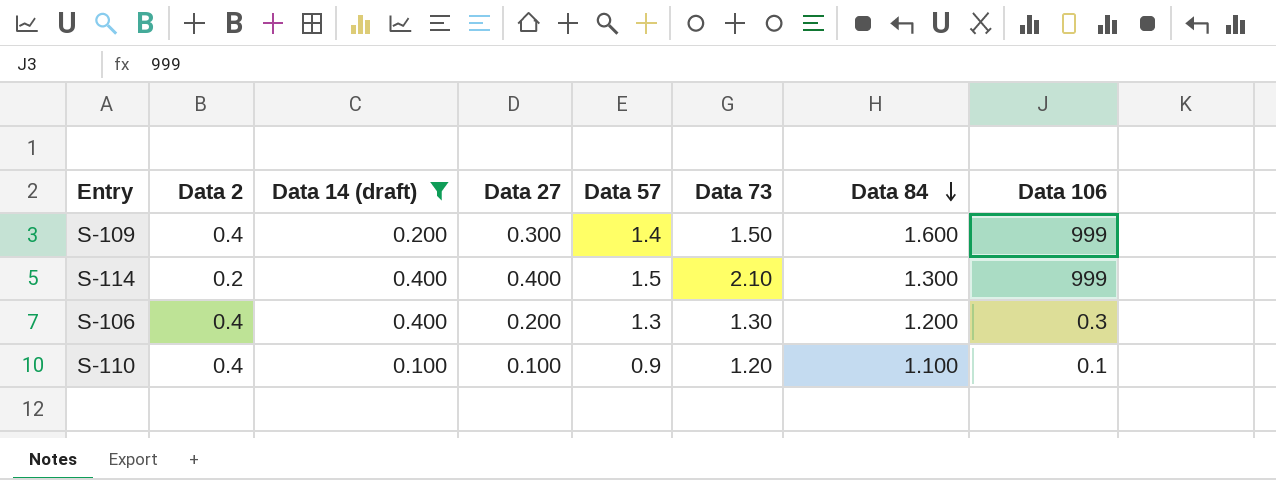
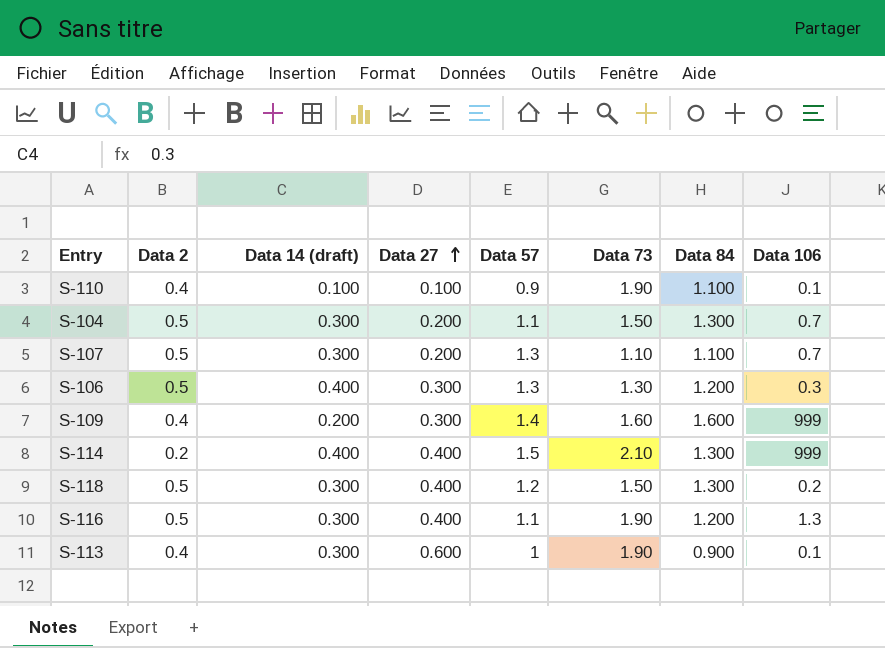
filter: Data 14 (draft) != 0.300 -> none
row order: Data 84 descending -> Data 27 ascending
S-110 | Data 73: 1.20 -> 1.90
S-106 | Data 2: 0.4 -> 0.5
S-106 | Data 27: 0.200 -> 0.300
S-109 | Data 73: 1.50 -> 1.60

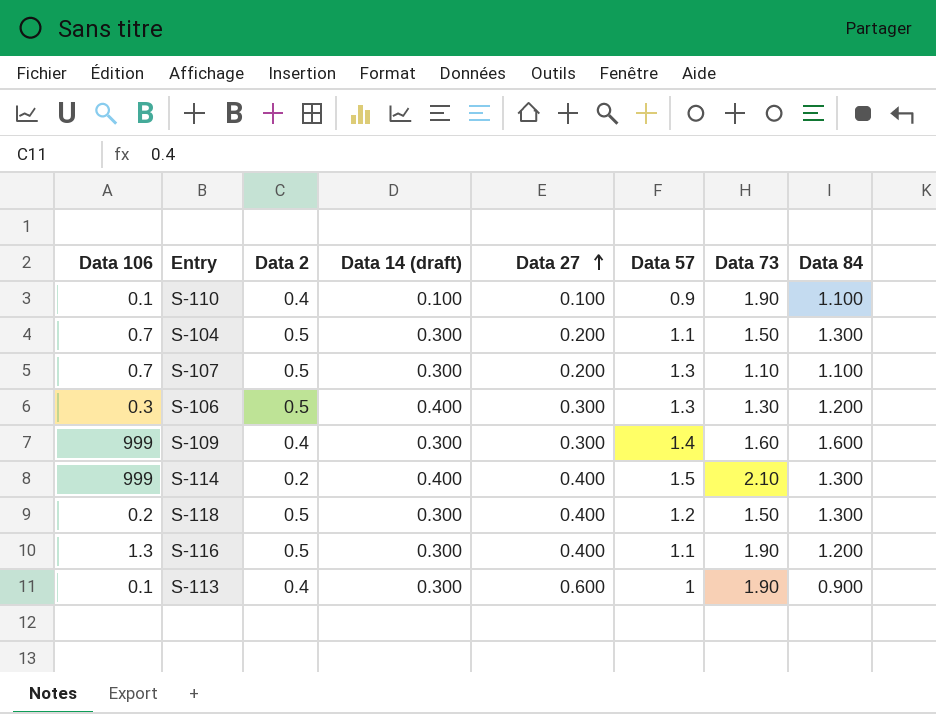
column Data 106 | position: 8 -> 1
S-109 | Data 14 (draft): 0.200 -> 0.300

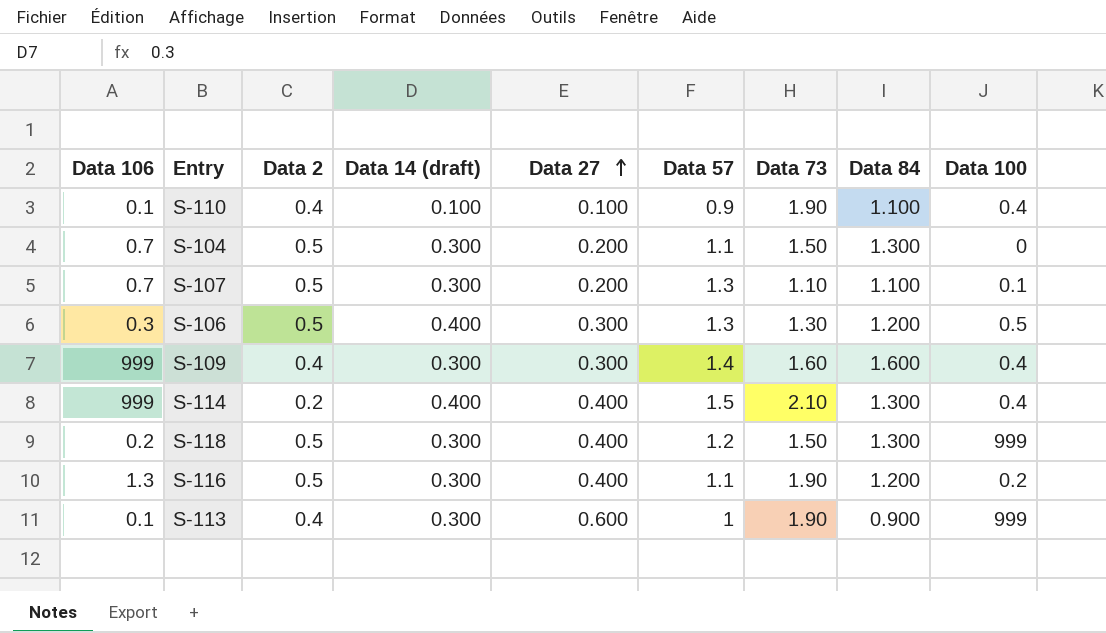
column Data 100 | position: none -> 9

